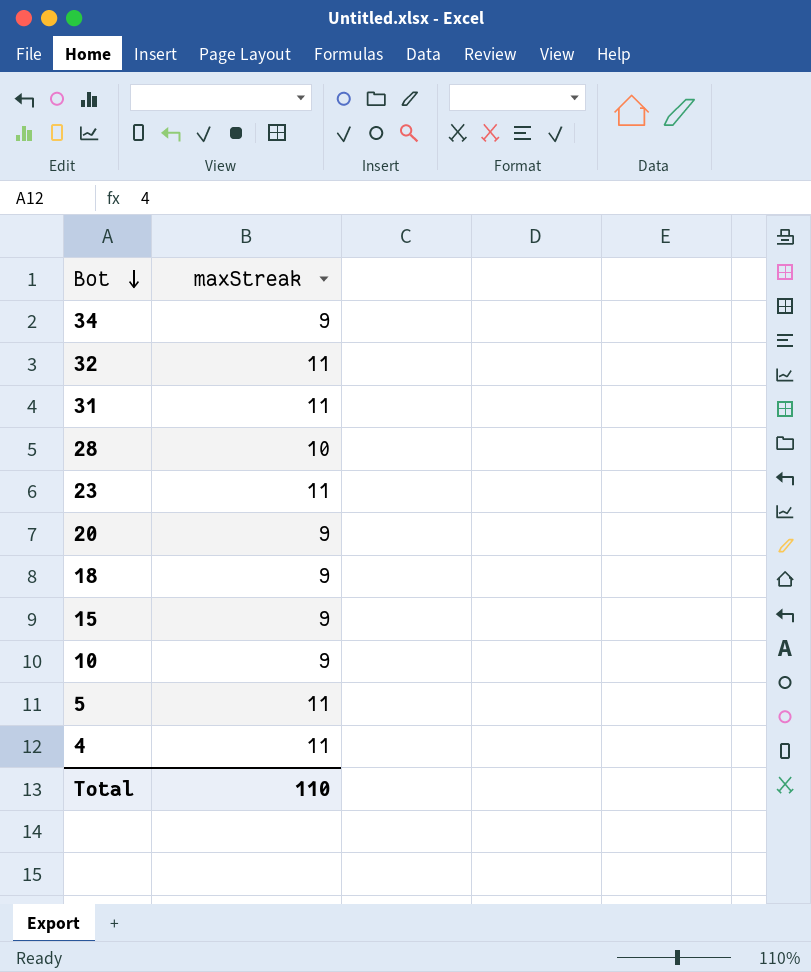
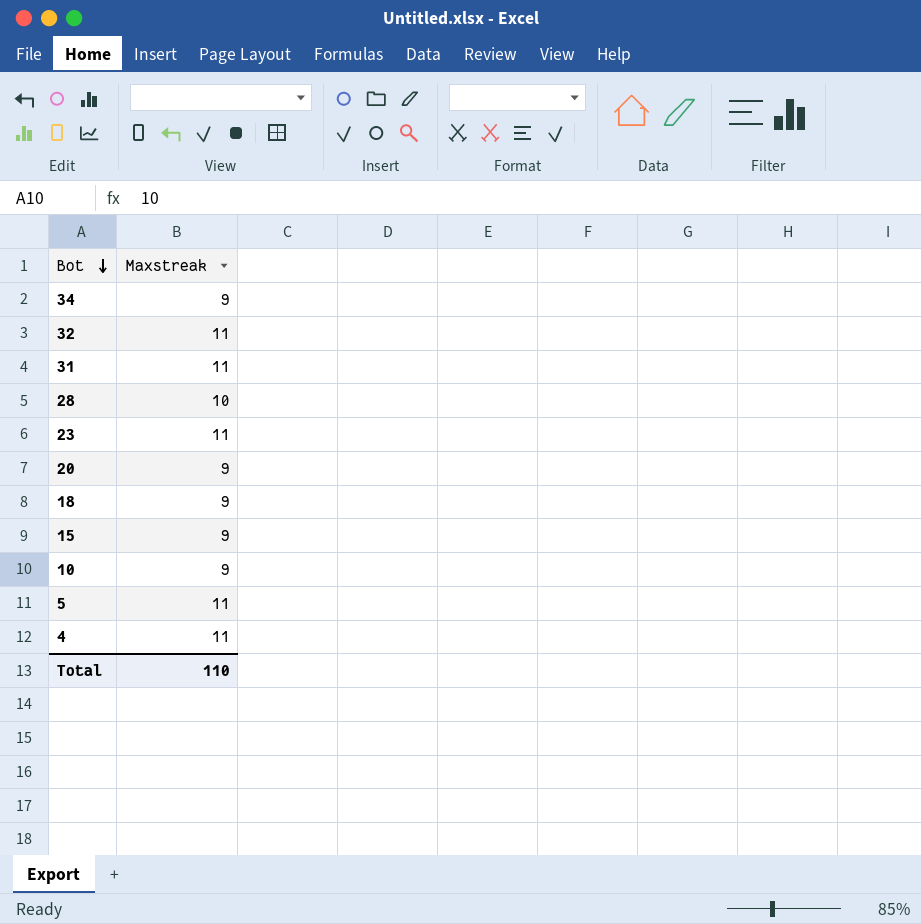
column name: maxStreak -> Maxstreak

